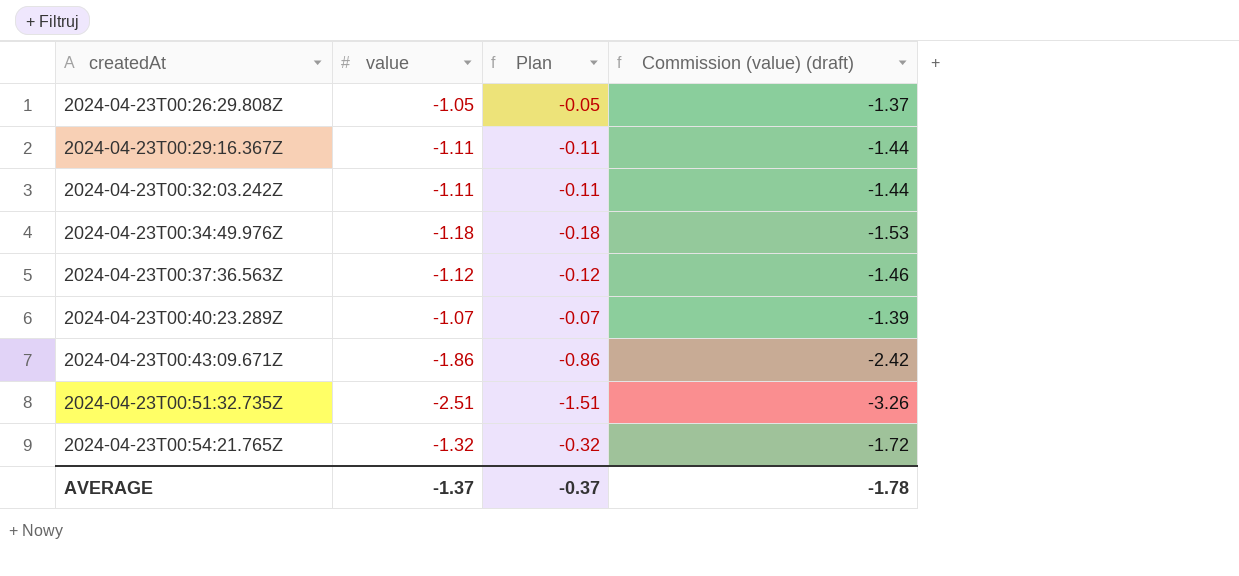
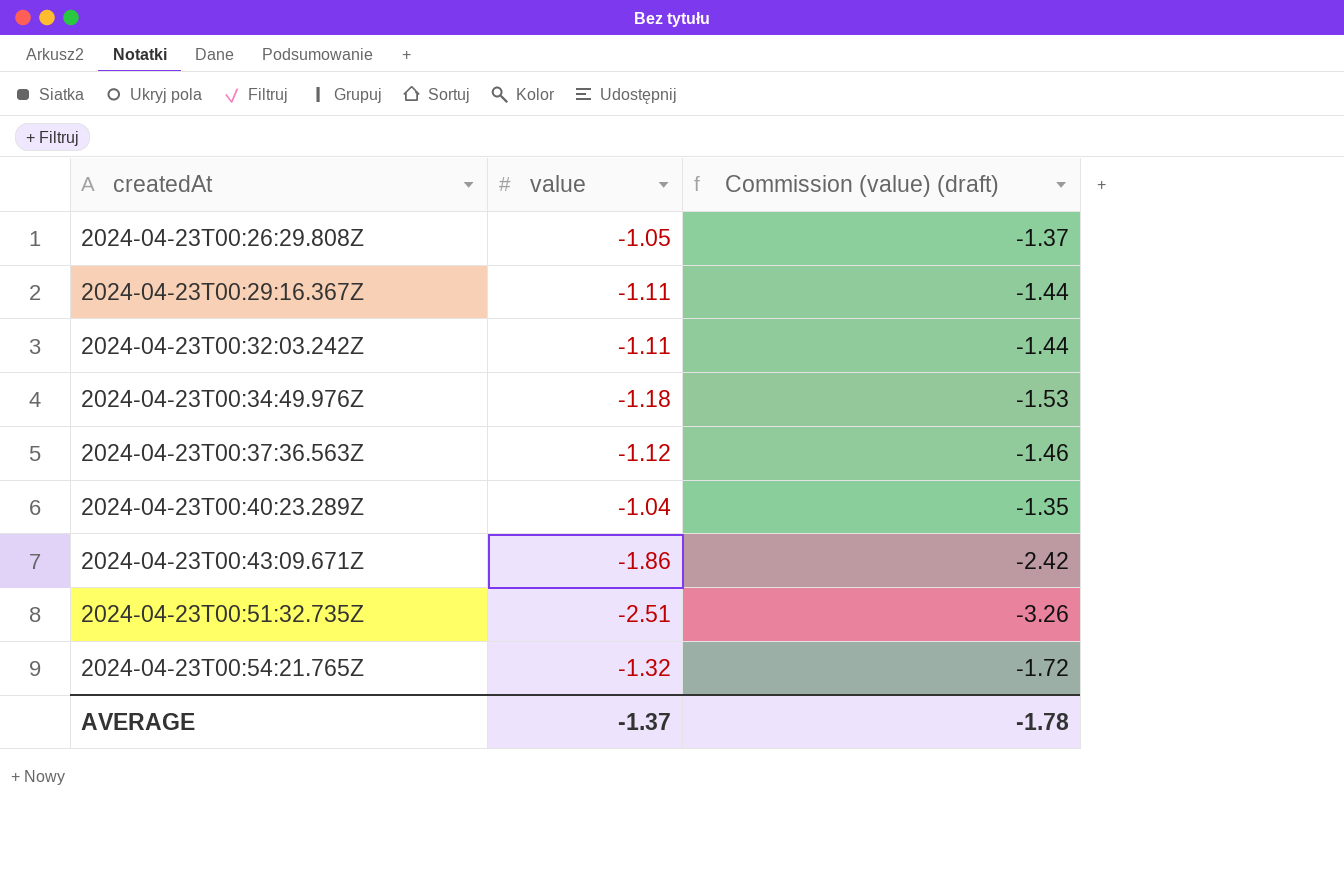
column Plan | formula: [value] + 1 -> none
2024-04-23T00:40:23.289Z | value: -1.07 -> -1.04
2024-04-23T00:40:23.289Z | Commission (value) (draft): -1.39 -> -1.35

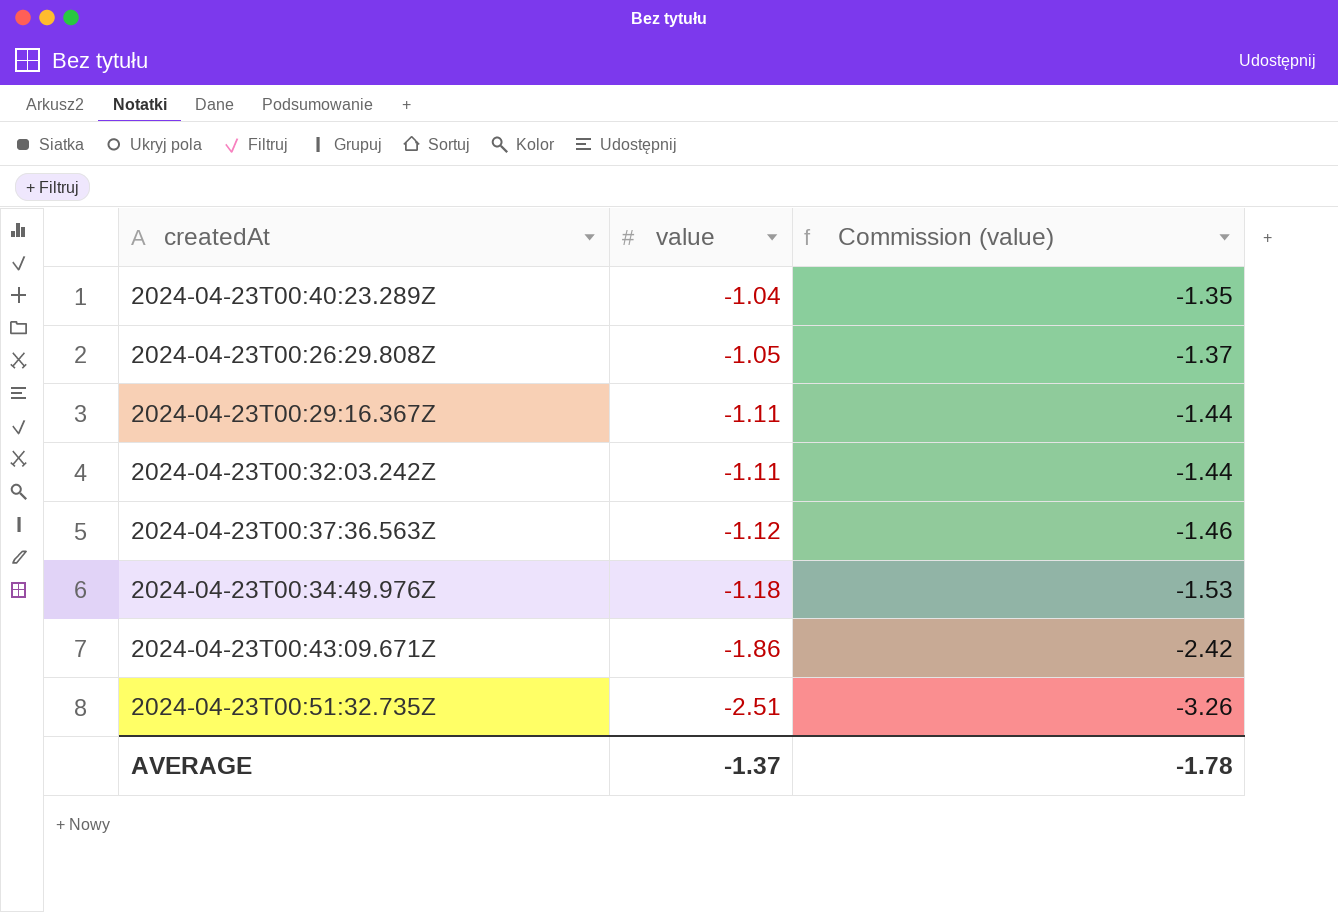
row order: createdAt ascending -> value descending
column name: Commission (value) (draft) -> Commission (value)
row 2024-04-23T00:54:21.765Z: -1.32 | -1.72 -> none

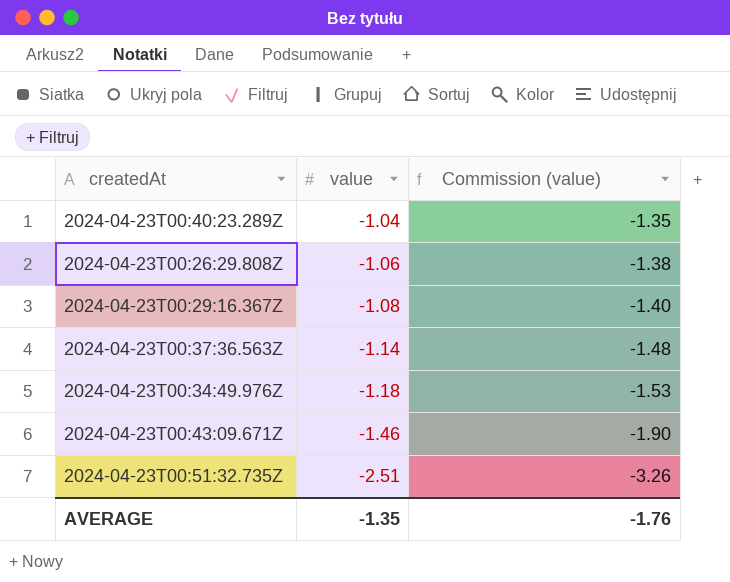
row 2024-04-23T00:32:03.242Z: -1.11 | -1.44 -> none
2024-04-23T00:26:29.808Z | value: -1.05 -> -1.06
2024-04-23T00:26:29.808Z | Commission (value): -1.37 -> -1.38
2024-04-23T00:29:16.367Z | value: -1.11 -> -1.08
2024-04-23T00:29:16.367Z | Commission (value): -1.44 -> -1.40
2024-04-23T00:37:36.563Z | value: -1.12 -> -1.14
2024-04-23T00:37:36.563Z | Commission (value): -1.46 -> -1.48
2024-04-23T00:43:09.671Z | value: -1.86 -> -1.46
2024-04-23T00:43:09.671Z | Commission (value): -2.42 -> -1.90
AVERAGE | value: -1.37 -> -1.35
AVERAGE | Commission (value): -1.78 -> -1.76

